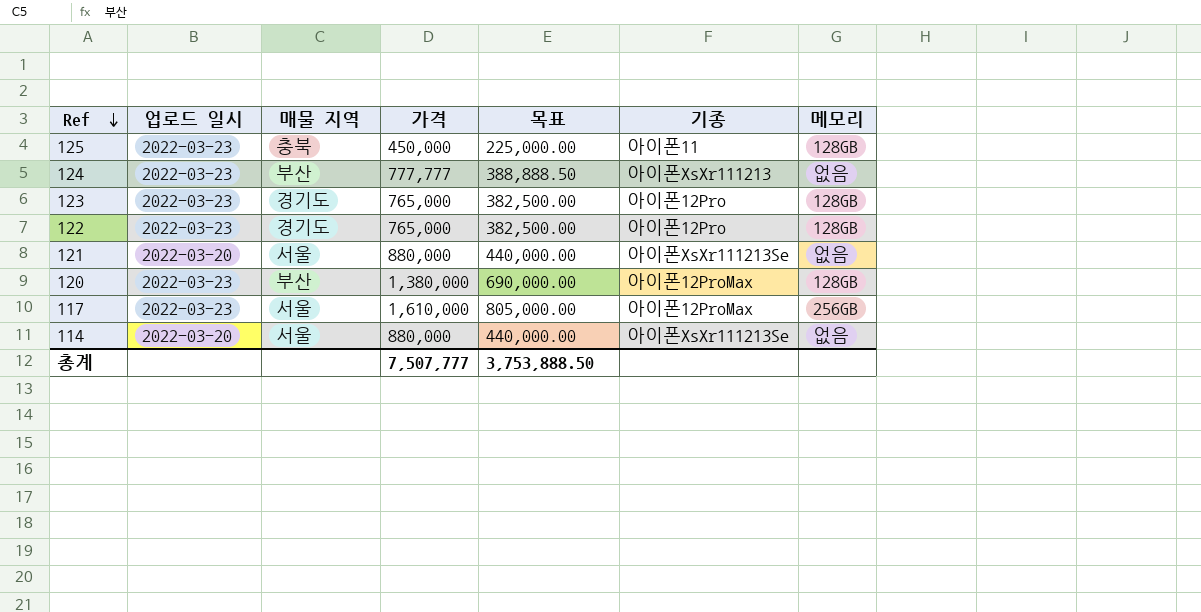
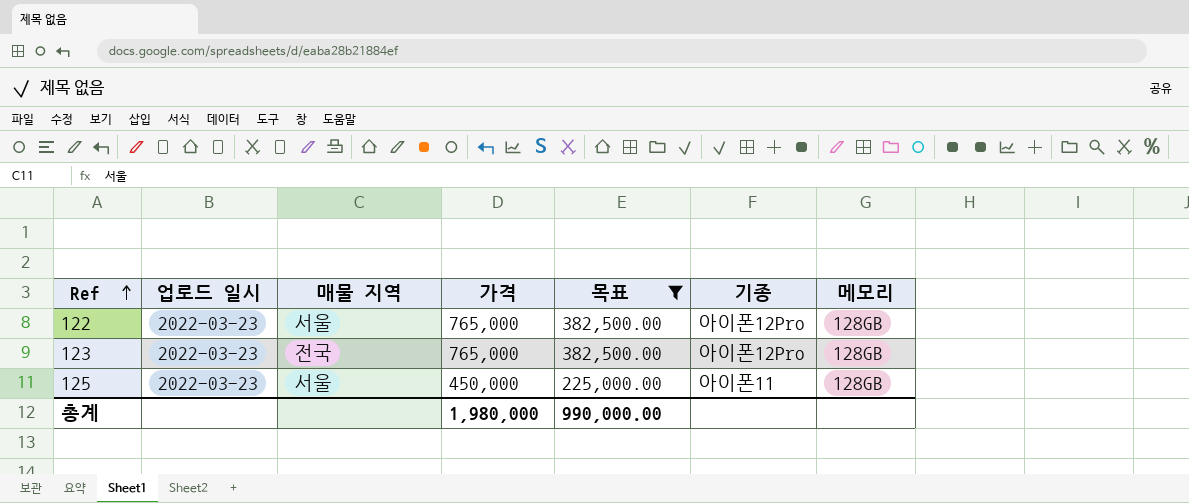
filter: none -> 목표 <= 382,500.00
row order: Ref descending -> Ref ascending
122 | 매물 지역: 경기도 -> 서울
123 | 매물 지역: 경기도 -> 전국
125 | 매물 지역: 충북 -> 서울
총계 | 가격: 7,507,777 -> 1,980,000
총계 | 목표: 3,753,888.50 -> 990,000.00

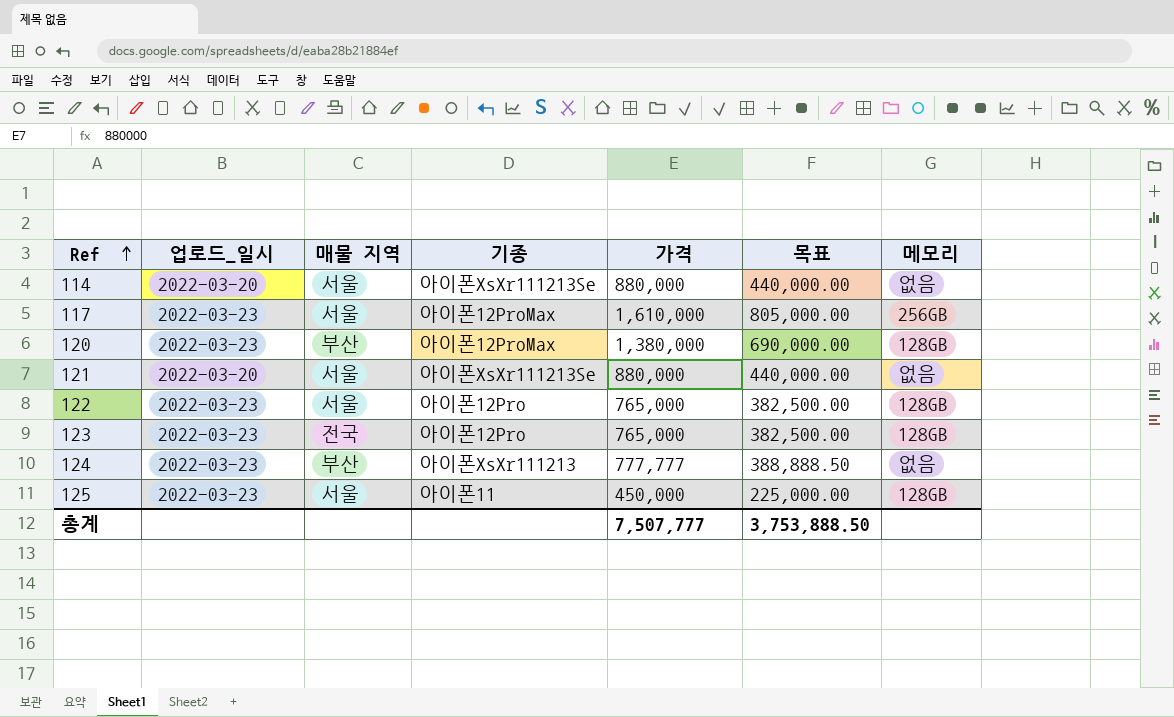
filter: 목표 <= 382,500.00 -> none
column name: 업로드 일시 -> 업로드_일시
column 기종 | position: 6 -> 4
총계 | 가격: 1,980,000 -> 7,507,777
총계 | 목표: 990,000.00 -> 3,753,888.50

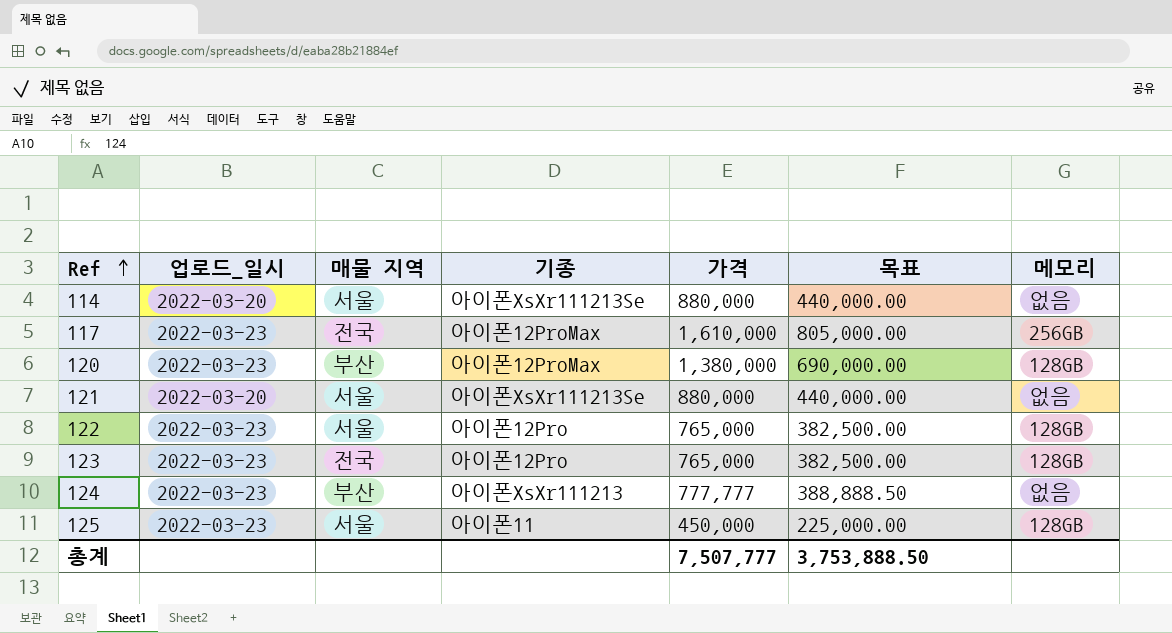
117 | 매물 지역: 서울 -> 전국

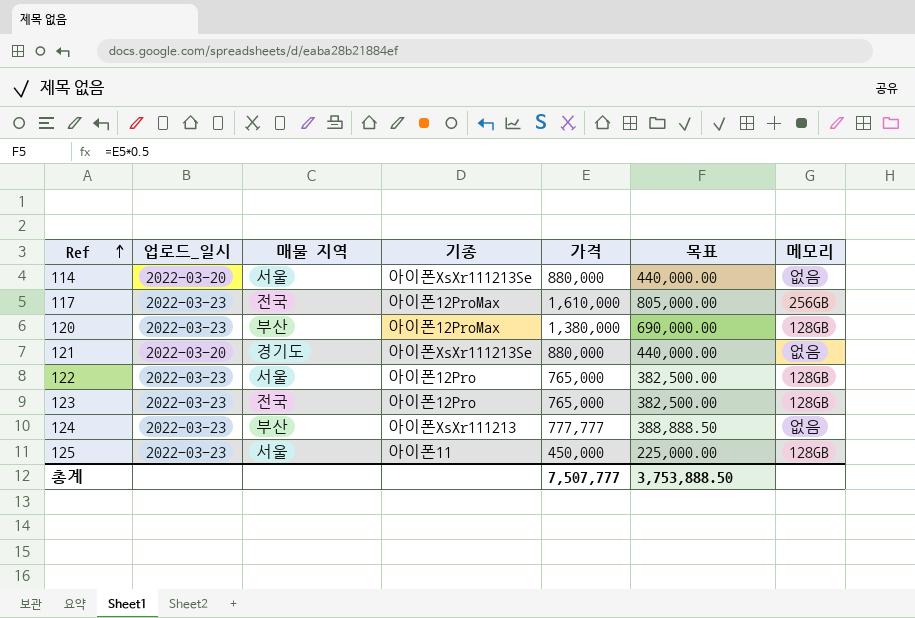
121 | 매물 지역: 서울 -> 경기도

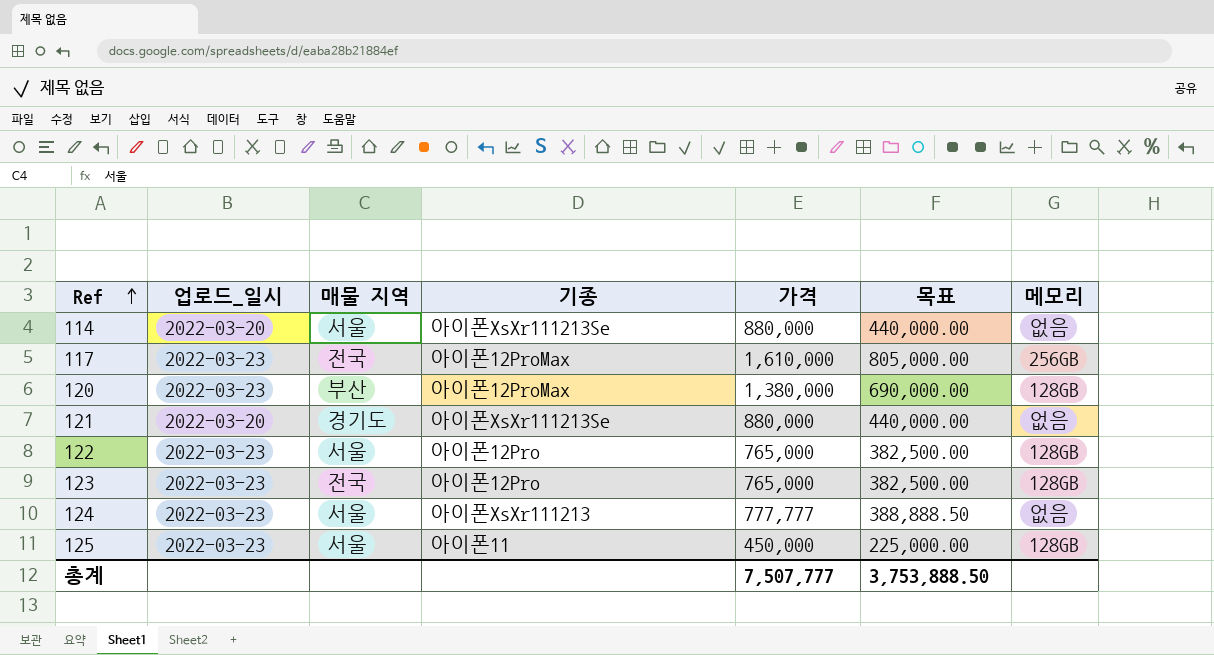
124 | 매물 지역: 부산 -> 서울

